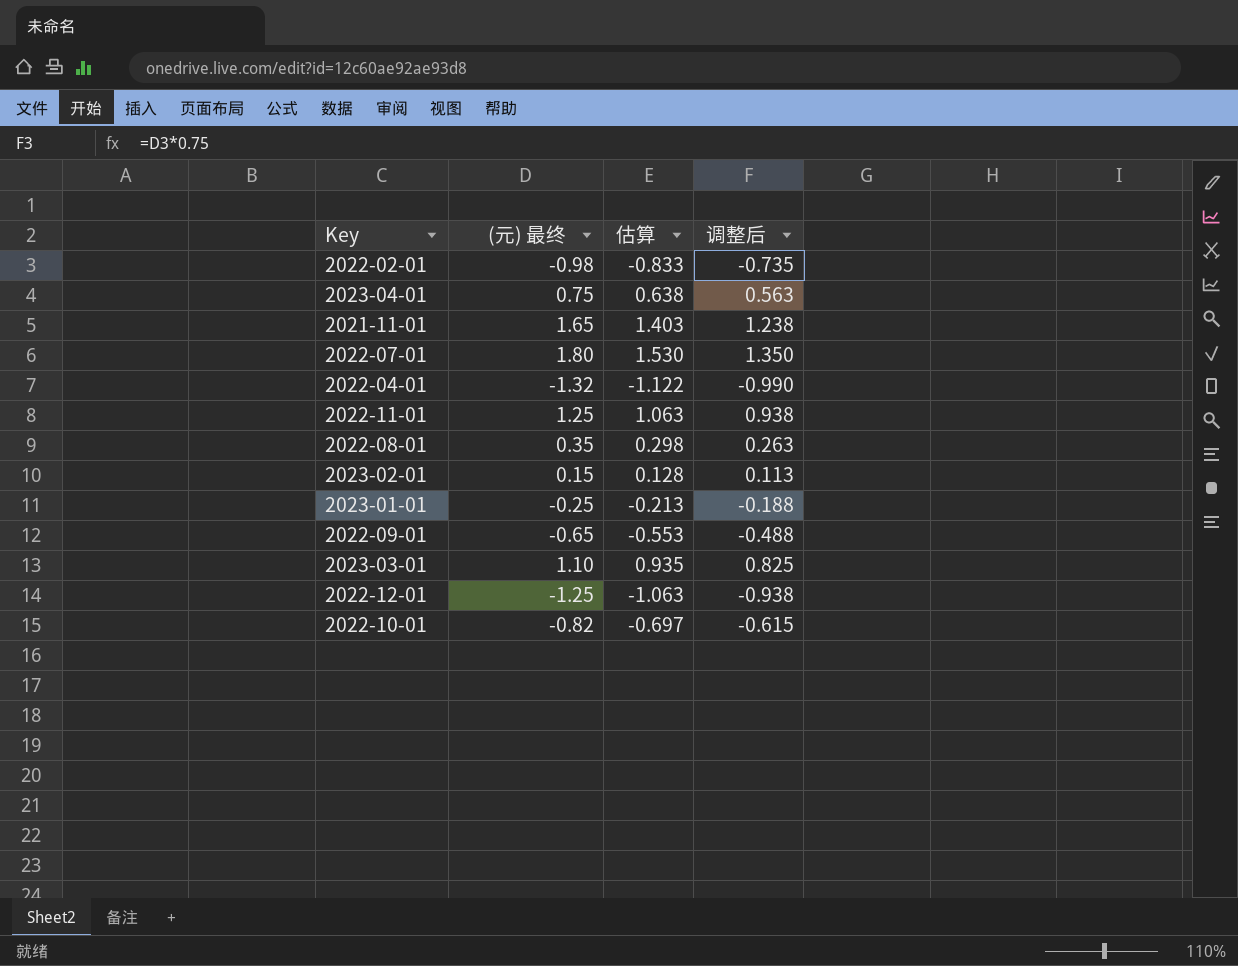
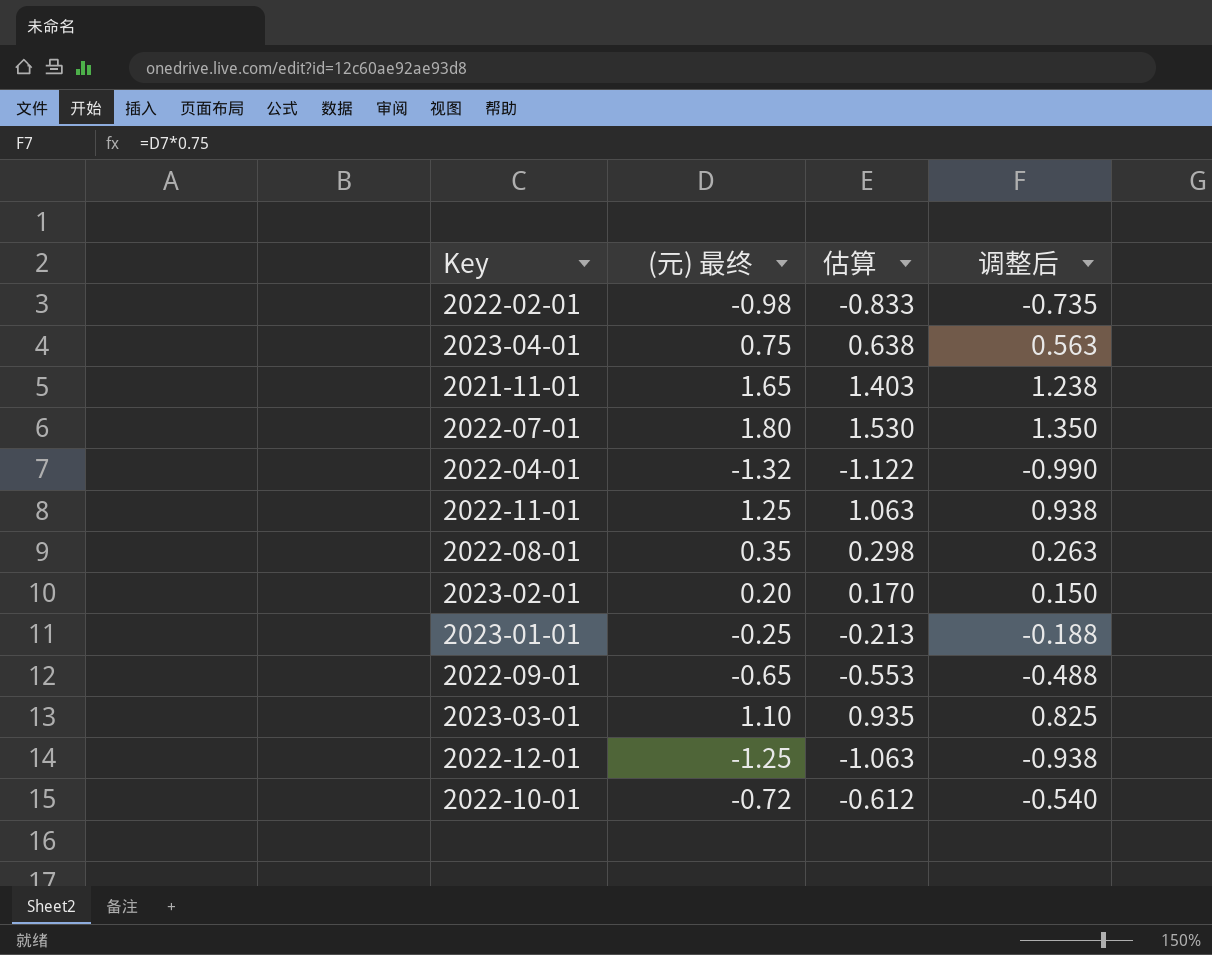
2023-02-01 | (元) 最终: 0.15 -> 0.20
2023-02-01 | 估算: 0.128 -> 0.170
2023-02-01 | 调整后: 0.113 -> 0.150
2022-10-01 | (元) 最终: -0.82 -> -0.72
2022-10-01 | 估算: -0.697 -> -0.612
2022-10-01 | 调整后: -0.615 -> -0.540

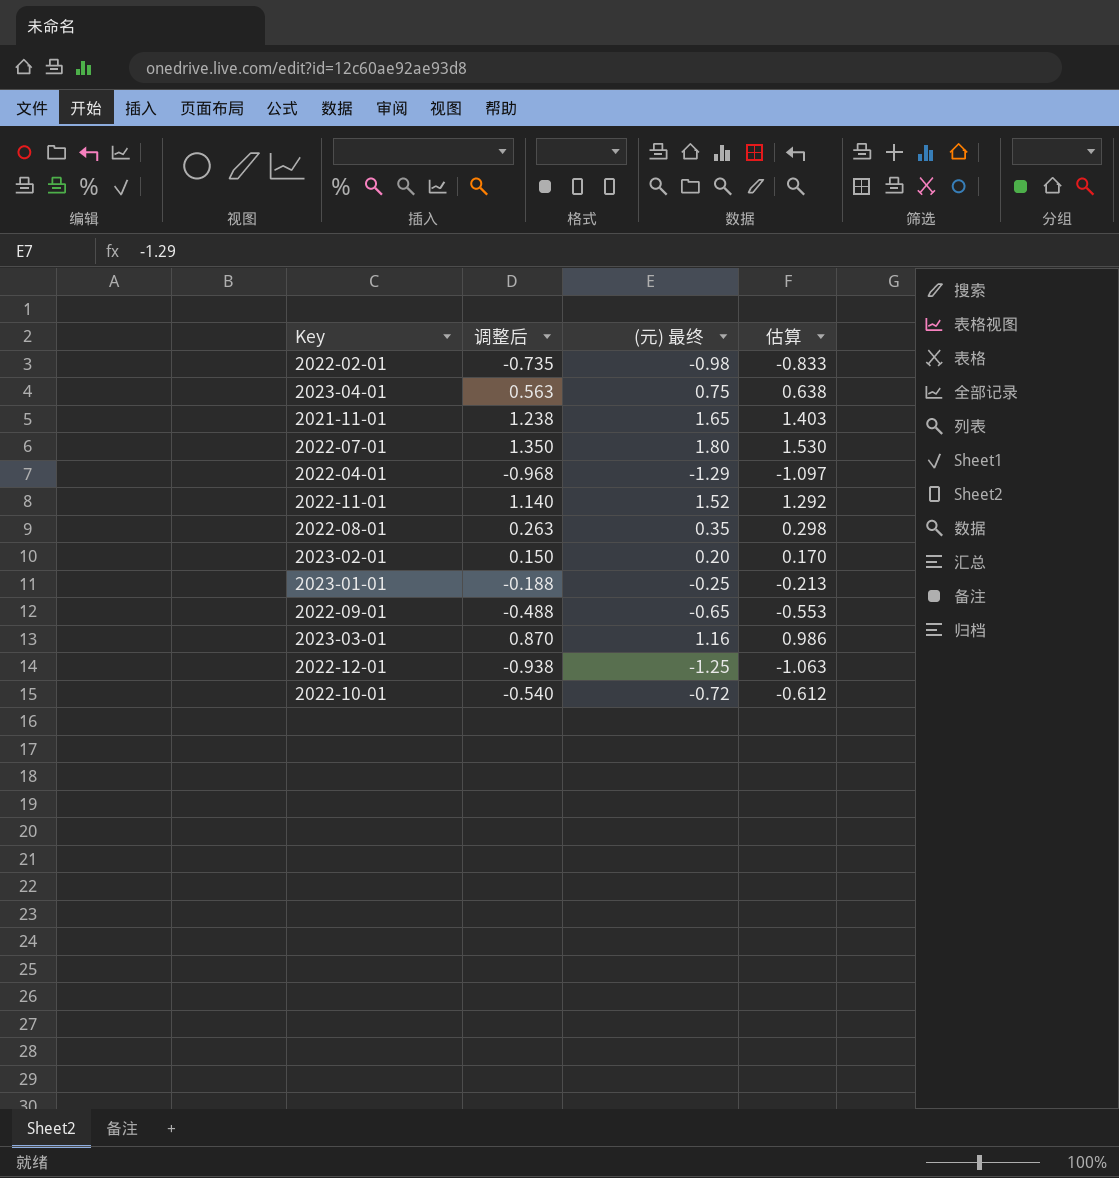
column 调整后 | position: 4 -> 2
2022-04-01 | 调整后: -0.990 -> -0.968
2022-04-01 | (元) 最终: -1.32 -> -1.29
2022-04-01 | 估算: -1.122 -> -1.097
2022-11-01 | 调整后: 0.938 -> 1.140
2022-11-01 | (元) 最终: 1.25 -> 1.52
2022-11-01 | 估算: 1.063 -> 1.292
2023-03-01 | 调整后: 0.825 -> 0.870
2023-03-01 | (元) 最终: 1.10 -> 1.16
2023-03-01 | 估算: 0.935 -> 0.986

